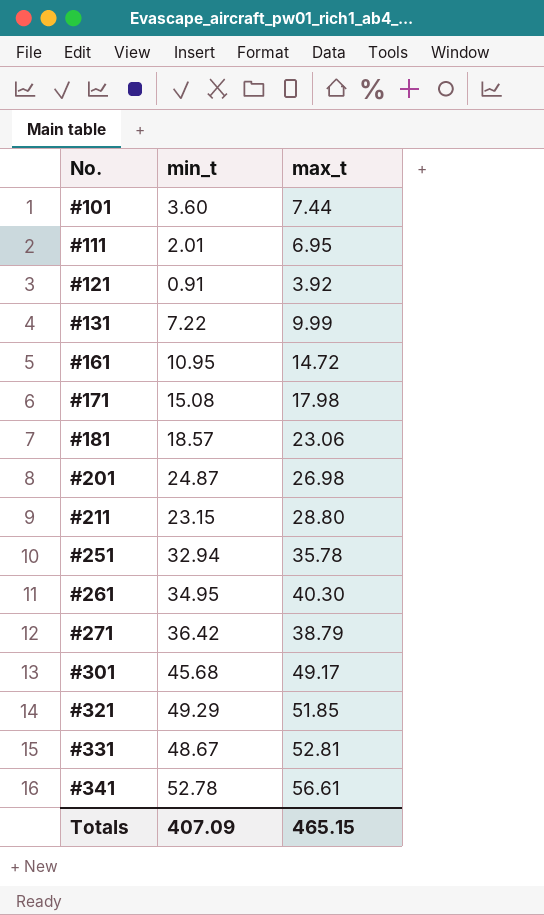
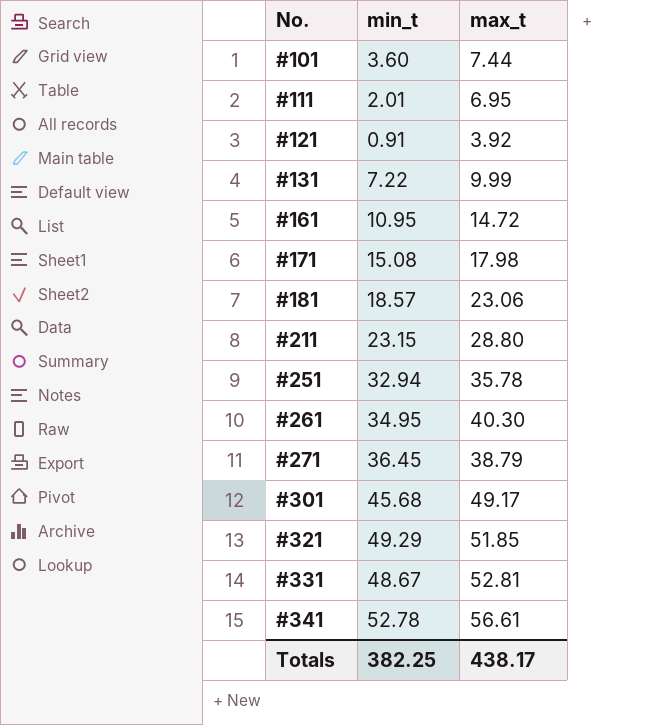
row #201: 24.87 | 26.98 -> none
#271 | min_t: 36.42 -> 36.45
Totals | min_t: 407.09 -> 382.25
Totals | max_t: 465.15 -> 438.17

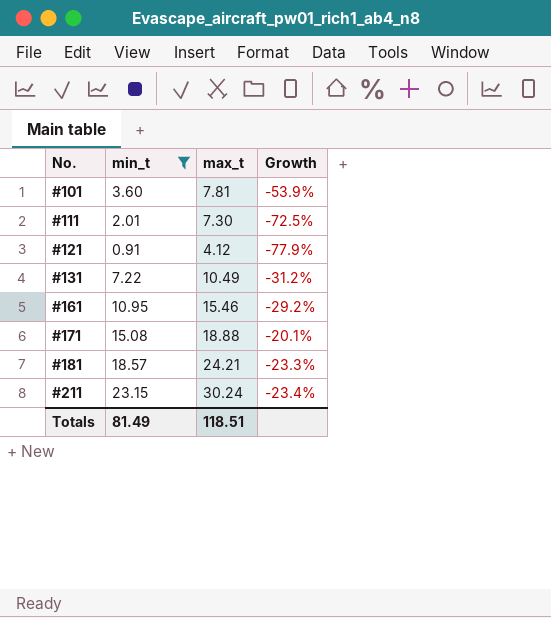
filter: none -> min_t <= 23.15
column Growth | formula: none -> ([min_t] - [max_t]) / [max_t]
#101 | max_t: 7.44 -> 7.81
#111 | max_t: 6.95 -> 7.30
#121 | max_t: 3.92 -> 4.12
#131 | max_t: 9.99 -> 10.49
#161 | max_t: 14.72 -> 15.46
#171 | max_t: 17.98 -> 18.88
#181 | max_t: 23.06 -> 24.21
#211 | max_t: 28.80 -> 30.24
Totals | min_t: 382.25 -> 81.49
Totals | max_t: 438.17 -> 118.51

